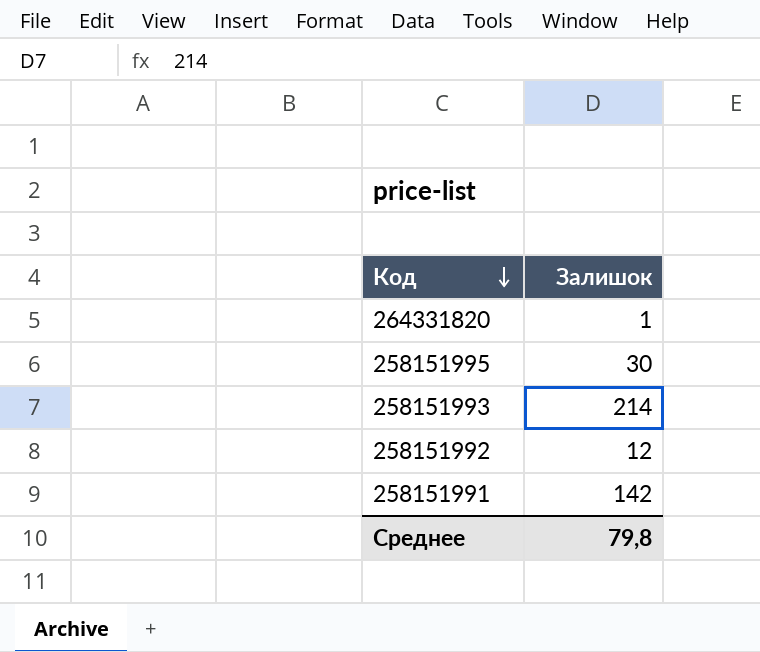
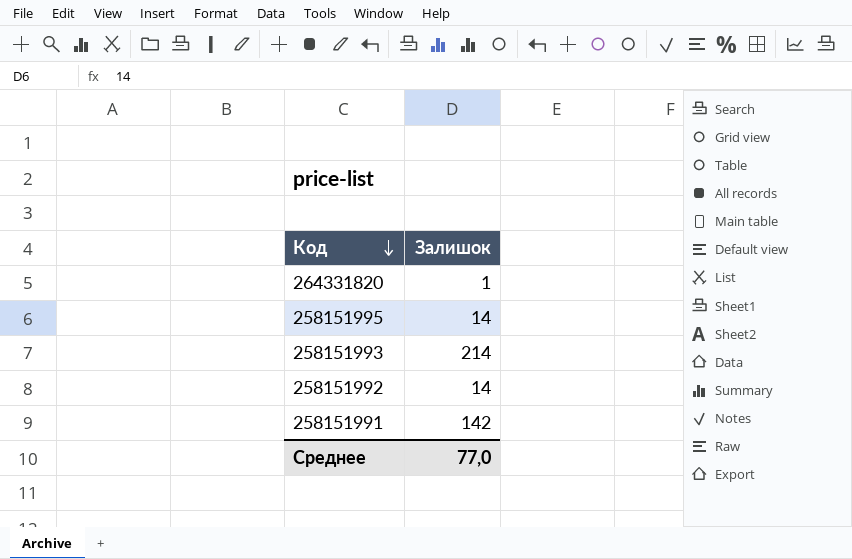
258151995 | Залишок: 30 -> 14
258151992 | Залишок: 12 -> 14
Среднее | Залишок: 79,8 -> 77,0

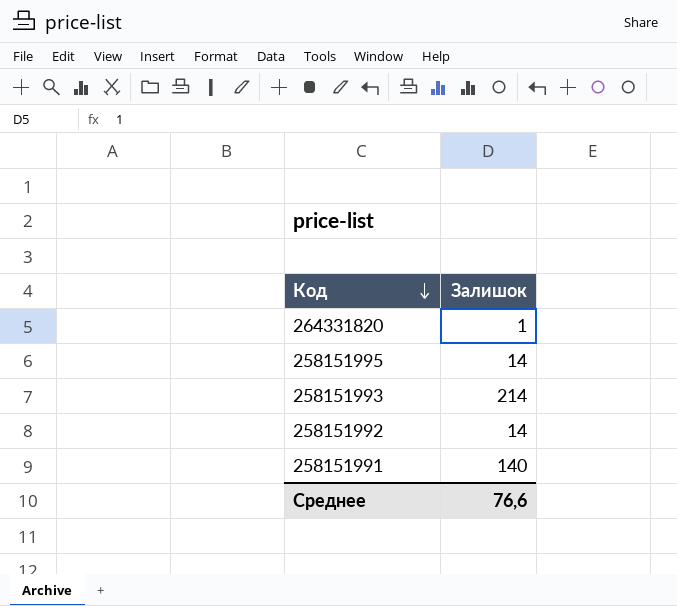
258151991 | Залишок: 142 -> 140
Среднее | Залишок: 77,0 -> 76,6

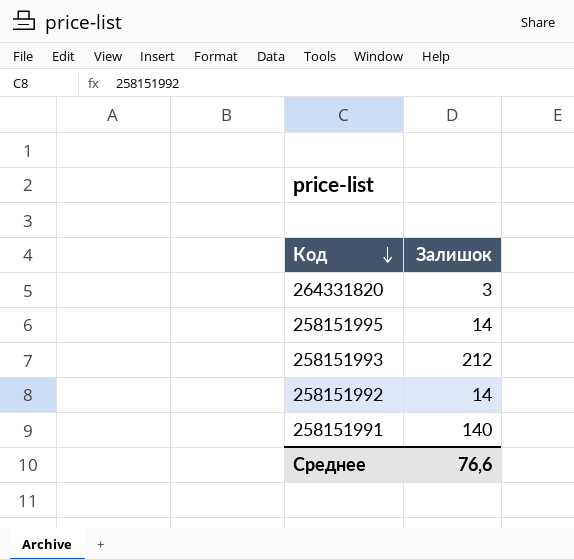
264331820 | Залишок: 1 -> 3
258151993 | Залишок: 214 -> 212

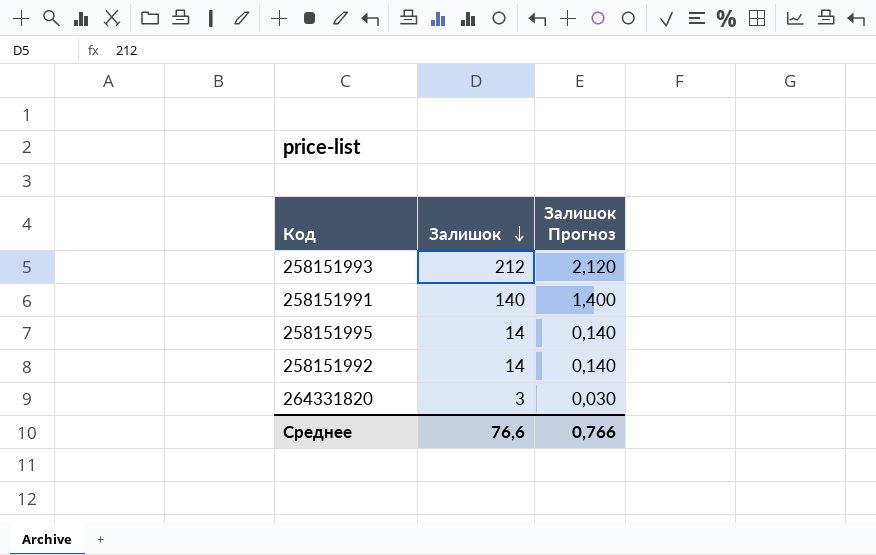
row order: Код descending -> Залишок descending
column Залишок Прогноз | formula: none -> [Залишок] * 0,01

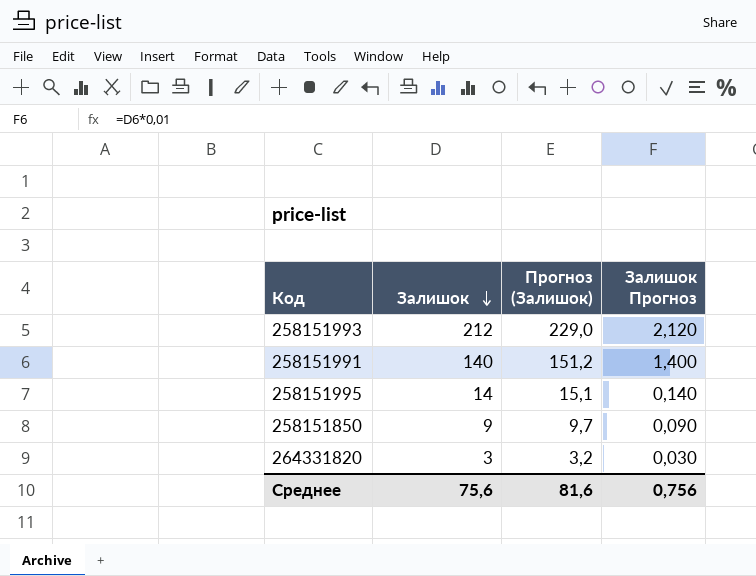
column Прогноз (Залишок) | formula: none -> [Залишок] * 1,08
row 258151992: 14 | 0,140 -> none
row 258151850: none -> 9 | 9,7 | 0,090
Среднее | Залишок: 76,6 -> 75,6
Среднее | Залишок Прогноз: 0,766 -> 0,756

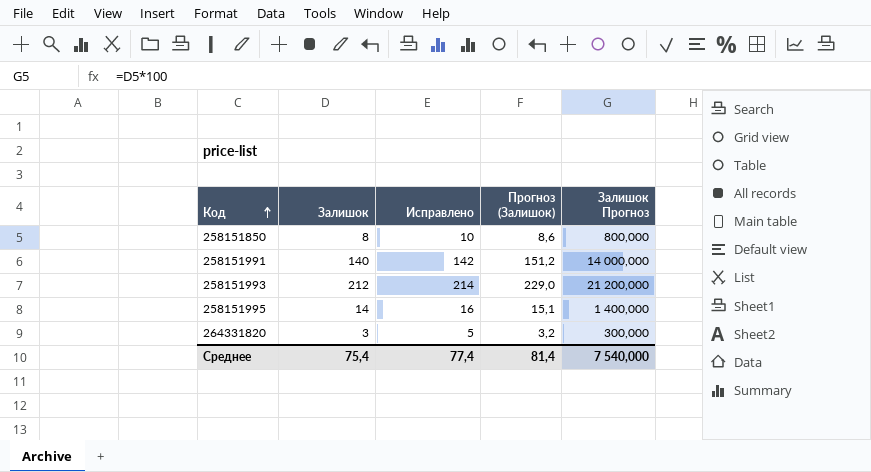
row order: Залишок descending -> Код ascending
column Исправлено | formula: none -> [Залишок] + 2
column Залишок Прогноз | formula: [Залишок] * 0,01 -> [Залишок] * 100
258151850 | Залишок: 9 -> 8
258151850 | Прогноз (Залишок): 9,7 -> 8,6
Среднее | Залишок: 75,6 -> 75,4
Среднее | Прогноз (Залишок): 81,6 -> 81,4
Среднее | Залишок Прогноз: 0,756 -> 7 540,000

